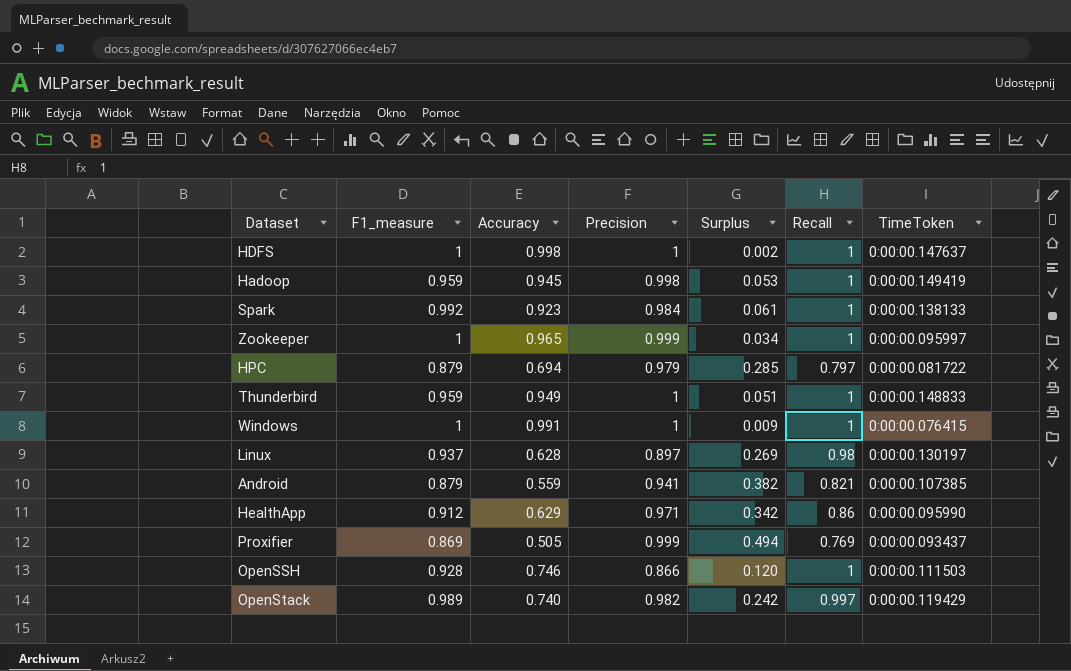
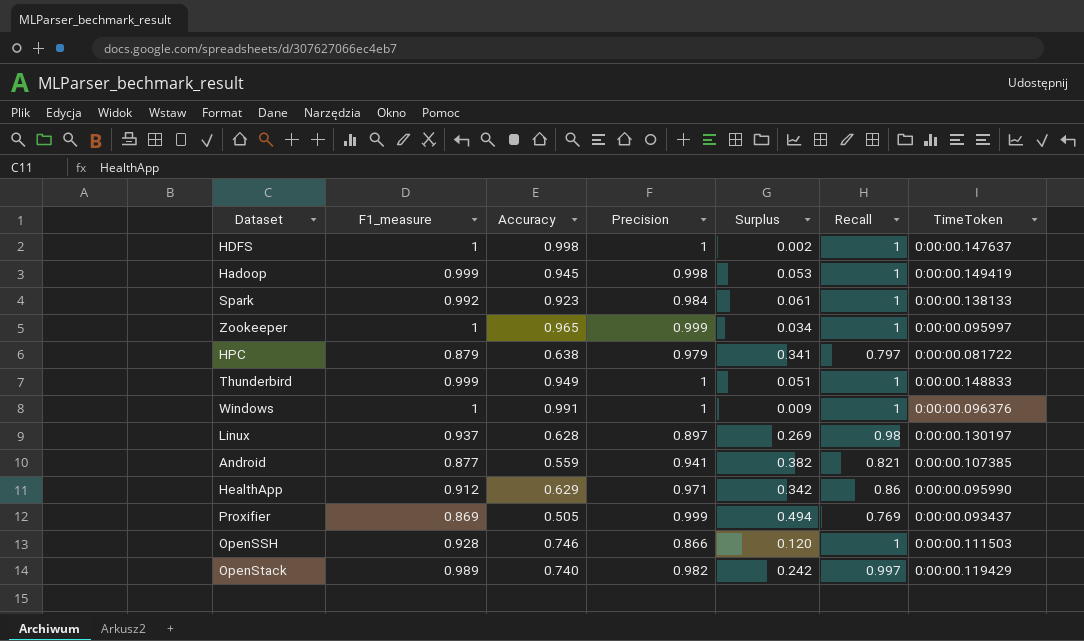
Hadoop | F1_measure: 0.959 -> 0.999
HPC | Accuracy: 0.694 -> 0.638
HPC | Surplus: 0.285 -> 0.341
Thunderbird | F1_measure: 0.959 -> 0.999
Windows | TimeToken: 0:00:00.076415 -> 0:00:00.096376
Android | F1_measure: 0.879 -> 0.877

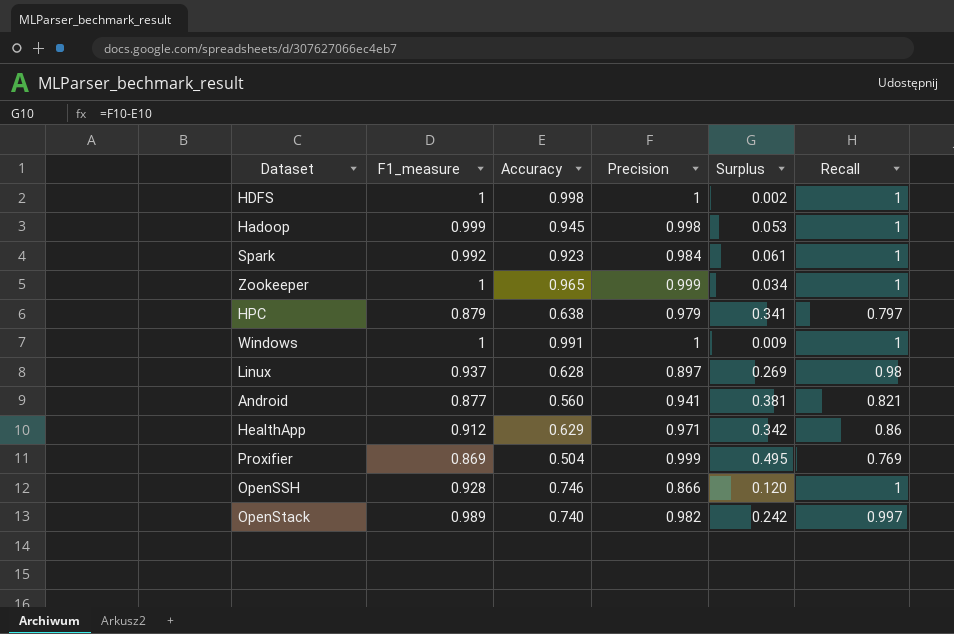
column TimeToken | position: 7 -> none
row Thunderbird: 0.999 | 0.949 | 1 | 0.051 | 1 | 0:00:00.148833 -> none
Android | Accuracy: 0.559 -> 0.560
Android | Surplus: 0.382 -> 0.381
Proxifier | Accuracy: 0.505 -> 0.504
Proxifier | Surplus: 0.494 -> 0.495

